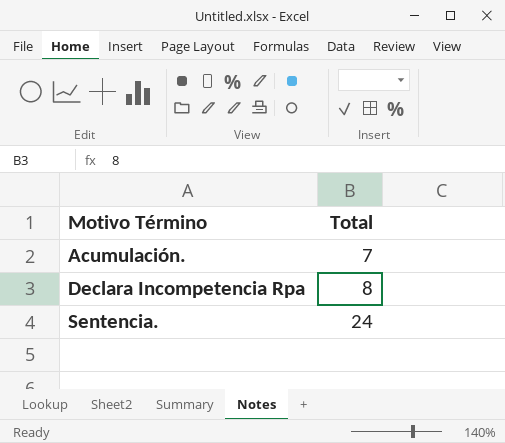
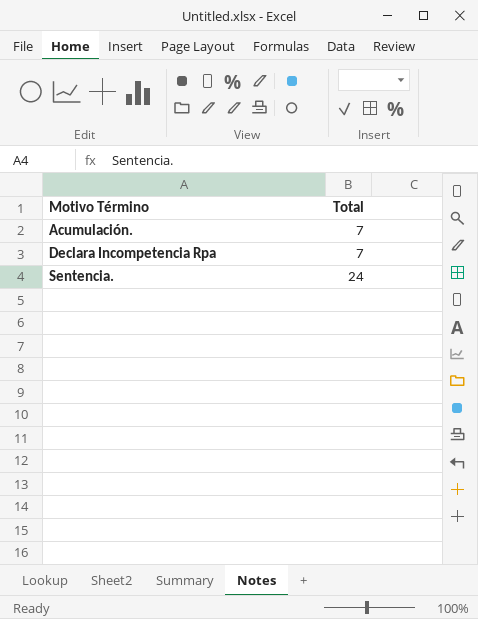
Declara Incompetencia Rpa | Total: 8 -> 7

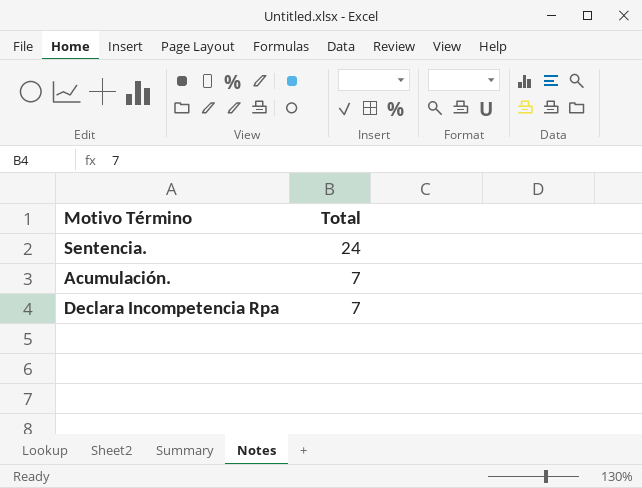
row order: Motivo Término ascending -> Total descending

